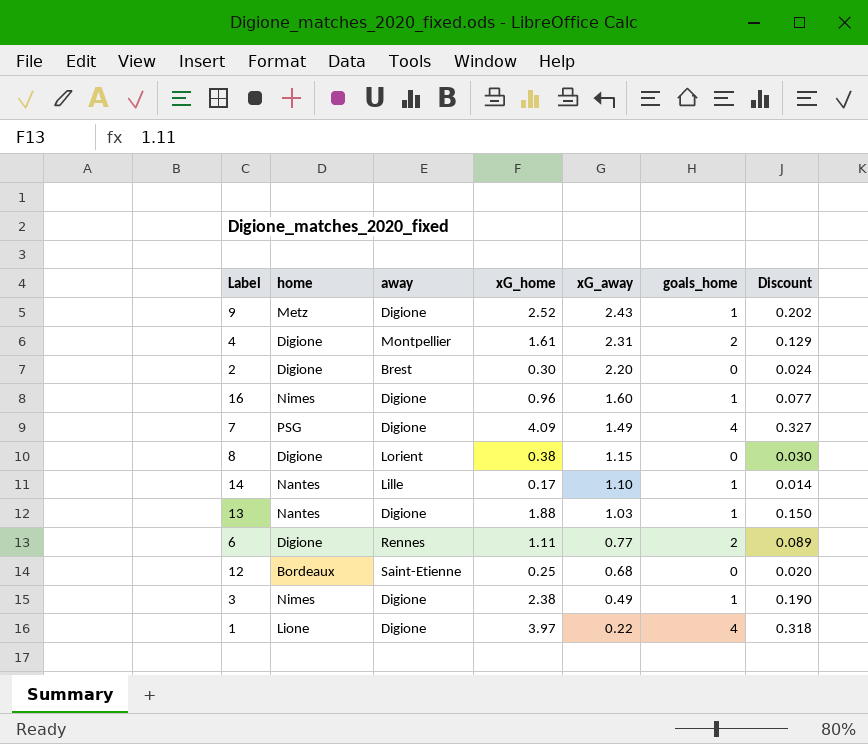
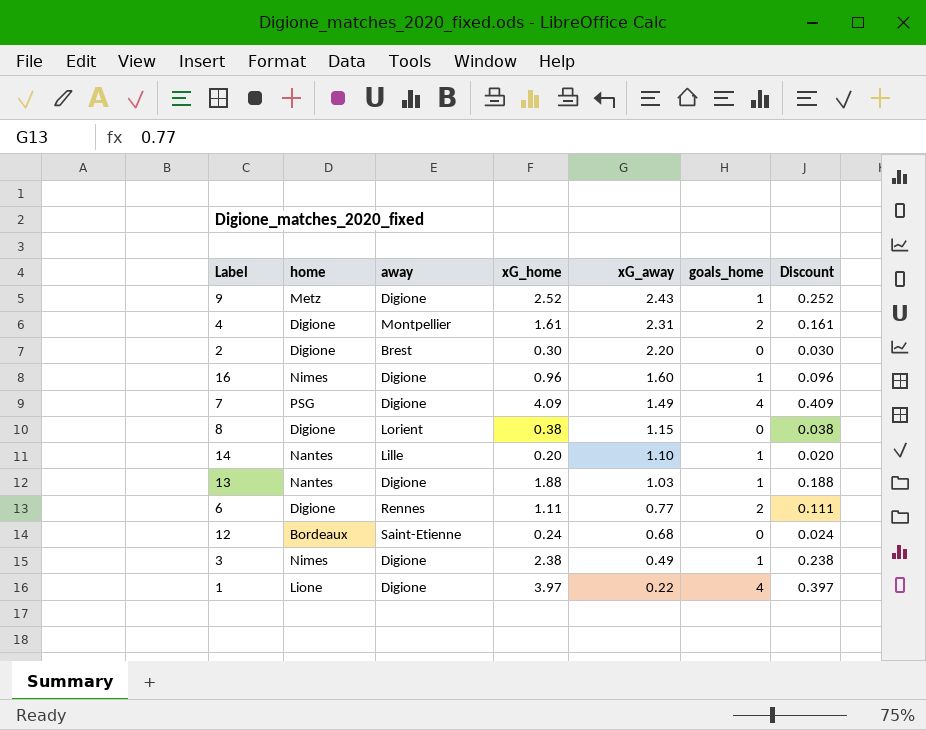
column Discount | formula: [xG_home] * 0.08 -> [xG_home] * 0.1
14 | xG_home: 0.17 -> 0.20
12 | xG_home: 0.25 -> 0.24

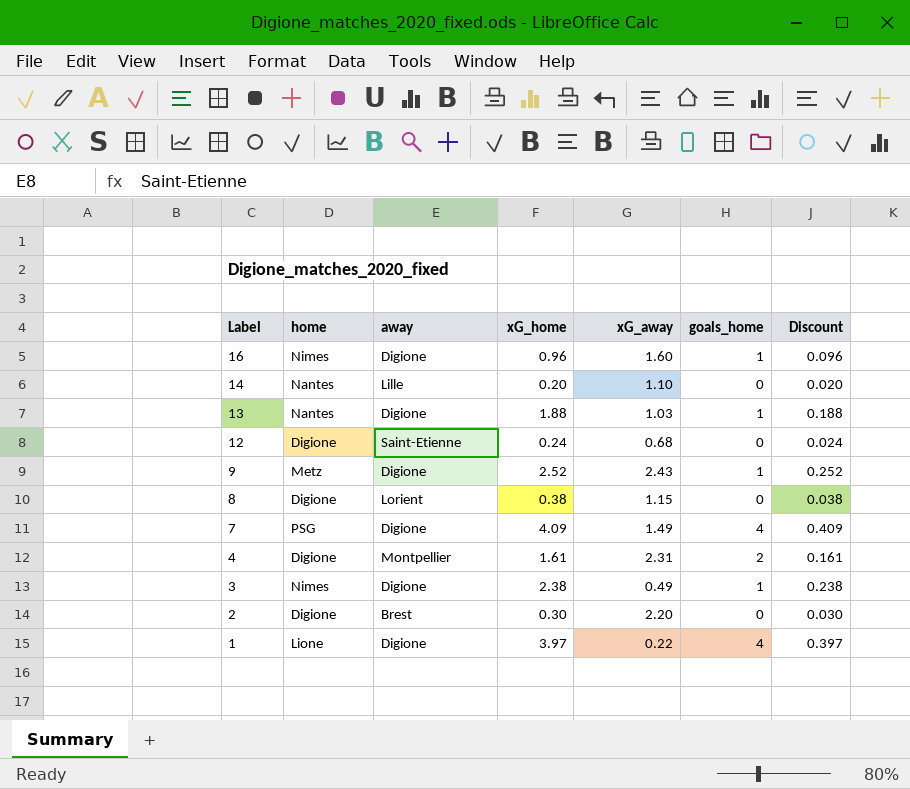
row order: xG_away descending -> Label descending
row 6: Digione | Rennes | 1.11 | 0.77 | 2 | 0.111 -> none
14 | goals_home: 1 -> 0
12 | home: Bordeaux -> Digione

